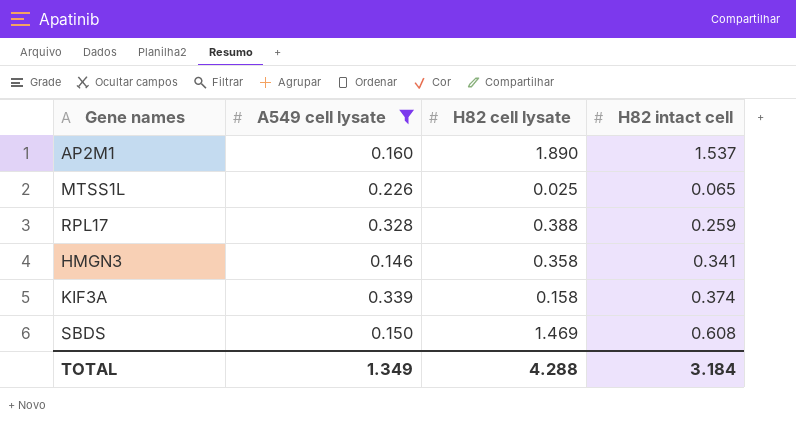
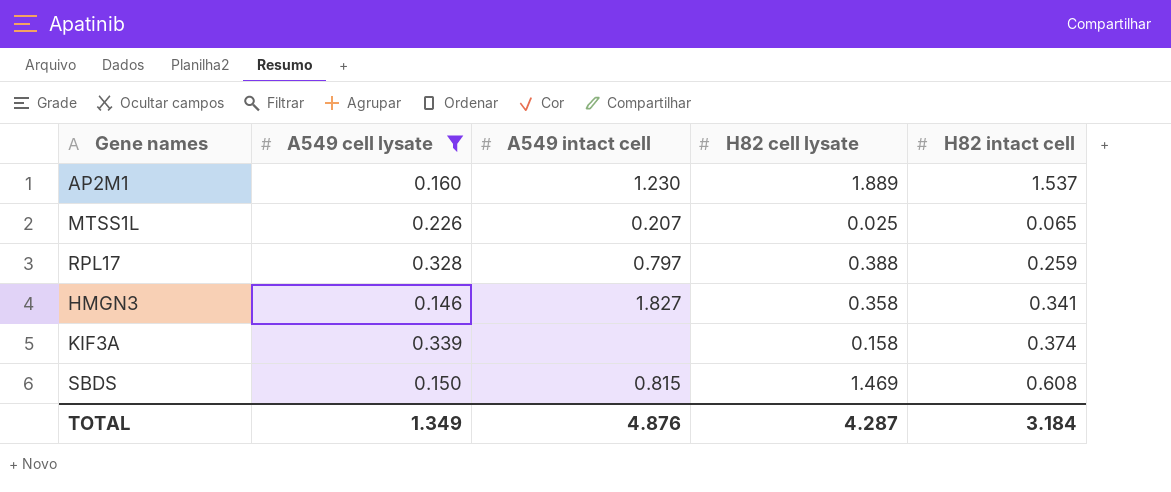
column A549 intact cell | position: none -> 3
AP2M1 | H82 cell lysate: 1.890 -> 1.889
TOTAL | H82 cell lysate: 4.288 -> 4.287

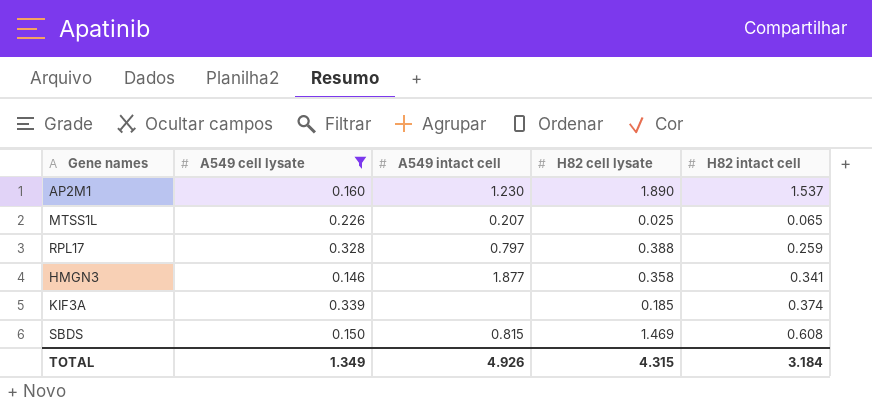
AP2M1 | H82 cell lysate: 1.889 -> 1.890
HMGN3 | A549 intact cell: 1.827 -> 1.877
KIF3A | H82 cell lysate: 0.158 -> 0.185
TOTAL | A549 intact cell: 4.876 -> 4.926
TOTAL | H82 cell lysate: 4.287 -> 4.315

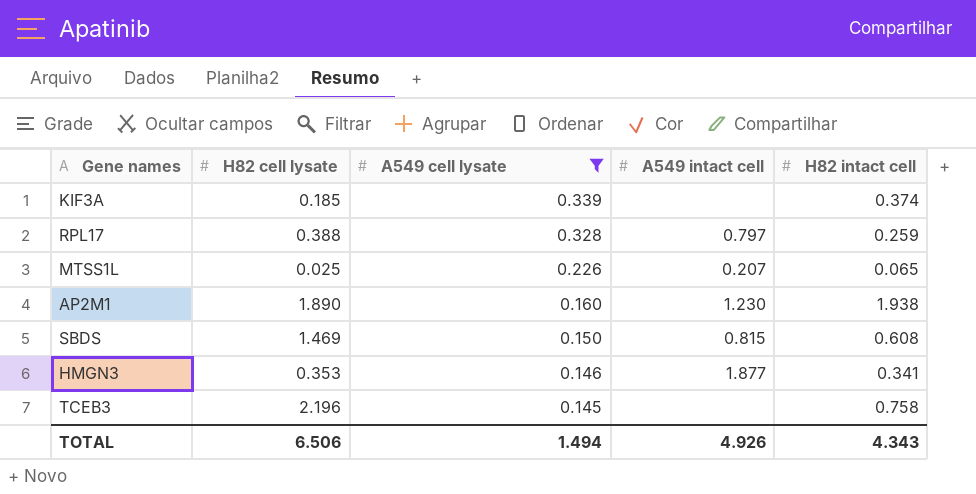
row order: none -> A549 cell lysate descending
column H82 cell lysate | position: 4 -> 2
AP2M1 | H82 intact cell: 1.537 -> 1.938
HMGN3 | H82 cell lysate: 0.358 -> 0.353
row TCEB3: none -> 2.196 | 0.145 | none | 0.758
TOTAL | H82 cell lysate: 4.315 -> 6.506
TOTAL | A549 cell lysate: 1.349 -> 1.494
TOTAL | H82 intact cell: 3.184 -> 4.343

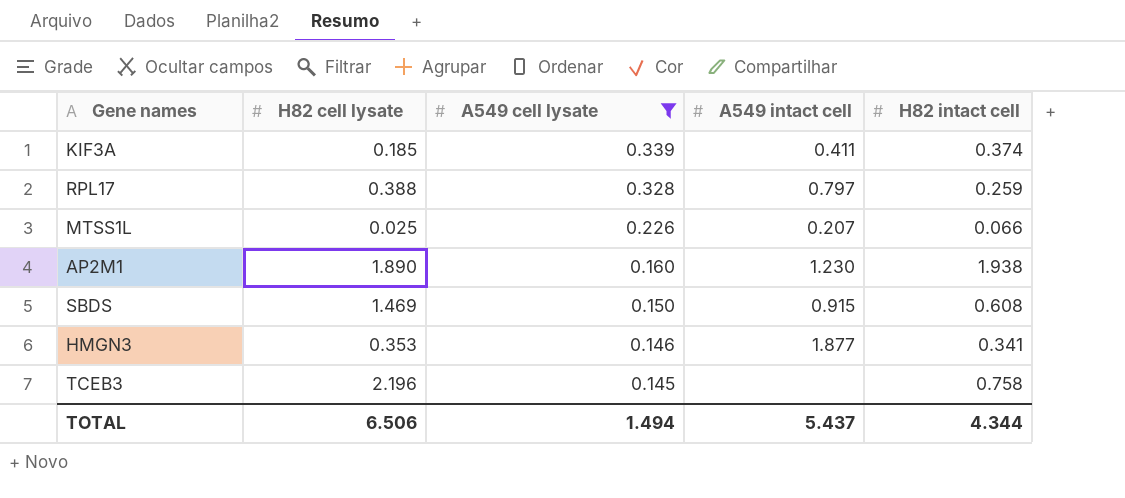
KIF3A | A549 intact cell: none -> 0.411
MTSS1L | H82 intact cell: 0.065 -> 0.066
SBDS | A549 intact cell: 0.815 -> 0.915
TOTAL | A549 intact cell: 4.926 -> 5.437
TOTAL | H82 intact cell: 4.343 -> 4.344

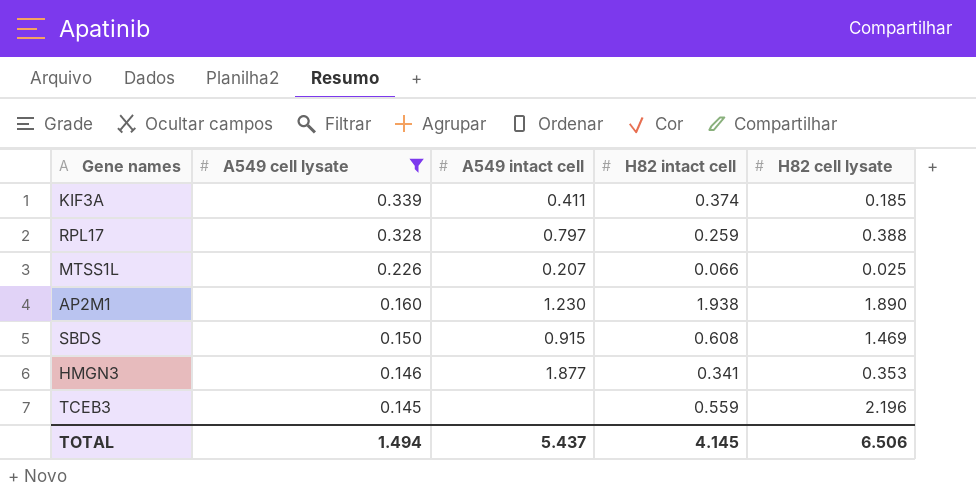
column H82 cell lysate | position: 2 -> 5
TCEB3 | H82 intact cell: 0.758 -> 0.559
TOTAL | H82 intact cell: 4.344 -> 4.145

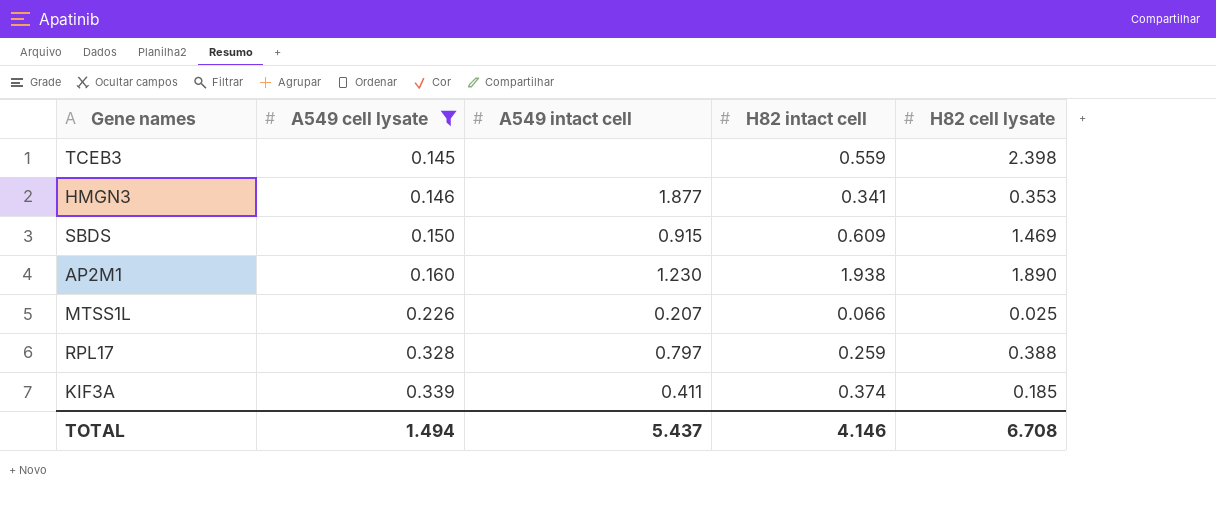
row order: A549 cell lysate descending -> A549 cell lysate ascending
TCEB3 | H82 cell lysate: 2.196 -> 2.398
SBDS | H82 intact cell: 0.608 -> 0.609
TOTAL | H82 intact cell: 4.145 -> 4.146
TOTAL | H82 cell lysate: 6.506 -> 6.708

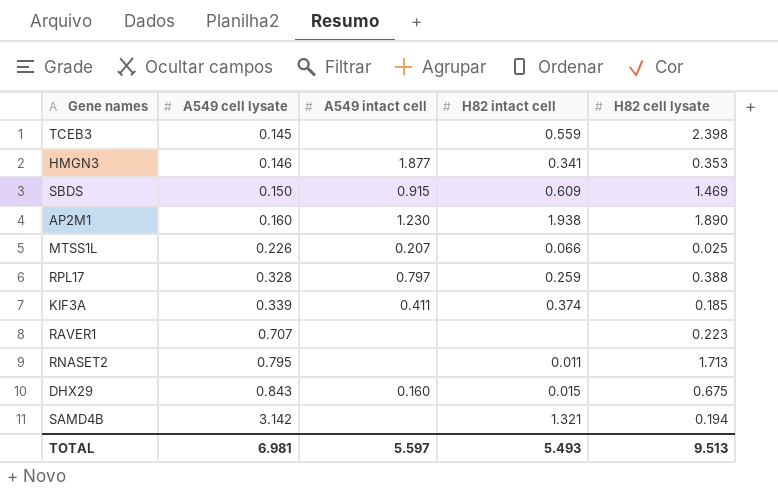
filter: A549 cell lysate <= 0.339 -> none
TOTAL | A549 cell lysate: 1.494 -> 6.981
TOTAL | A549 intact cell: 5.437 -> 5.597
TOTAL | H82 intact cell: 4.146 -> 5.493
TOTAL | H82 cell lysate: 6.708 -> 9.513

